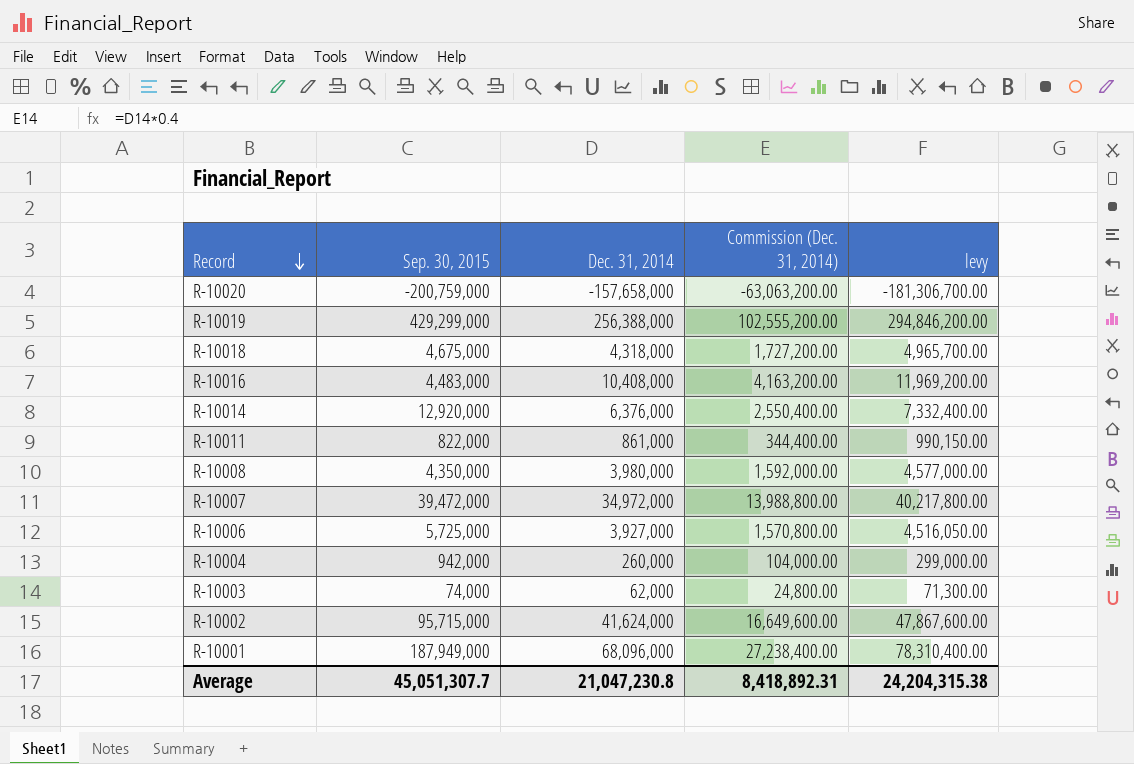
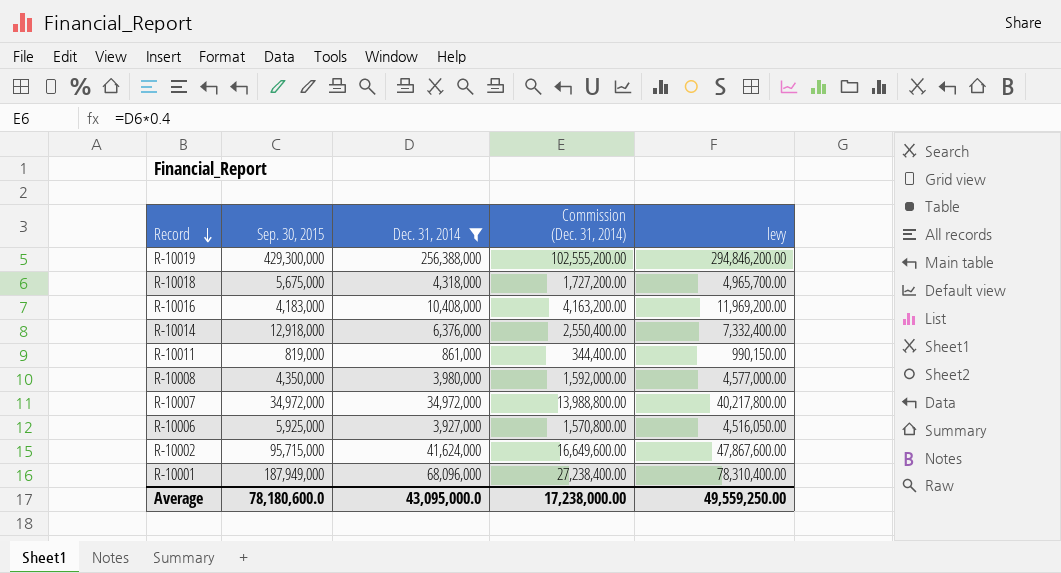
filter: none -> Dec. 31, 2014 >= 861,000
R-10019 | Sep. 30, 2015: 429,299,000 -> 429,300,000
R-10018 | Sep. 30, 2015: 4,675,000 -> 5,675,000
R-10016 | Sep. 30, 2015: 4,483,000 -> 4,183,000
R-10014 | Sep. 30, 2015: 12,920,000 -> 12,918,000
R-10011 | Sep. 30, 2015: 822,000 -> 819,000
R-10007 | Sep. 30, 2015: 39,472,000 -> 34,972,000
R-10006 | Sep. 30, 2015: 5,725,000 -> 5,925,000
Average | Sep. 30, 2015: 45,051,307.7 -> 78,180,600.0
Average | Dec. 31, 2014: 21,047,230.8 -> 43,095,000.0
Average | Commission (Dec. 31, 2014): 8,418,892.31 -> 17,238,000.00
Average | levy: 24,204,315.38 -> 49,559,250.00

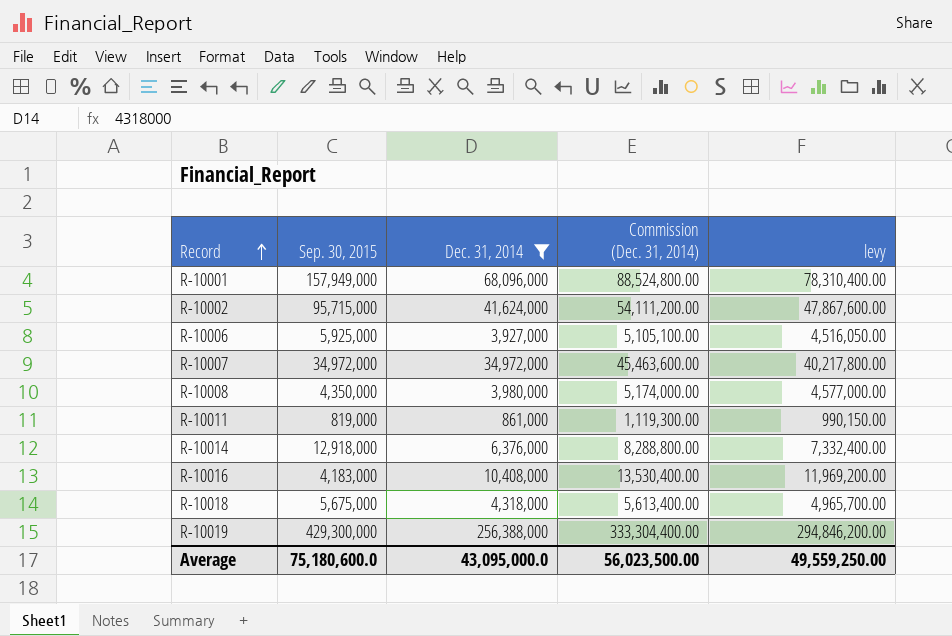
row order: Record descending -> Record ascending
column Commission (Dec. 31, 2014) | formula: [Dec. 31, 2014] * 0.4 -> [Dec. 31, 2014] * 1.3
R-10001 | Sep. 30, 2015: 187,949,000 -> 157,949,000
Average | Sep. 30, 2015: 78,180,600.0 -> 75,180,600.0
Average | Commission (Dec. 31, 2014): 17,238,000.00 -> 56,023,500.00

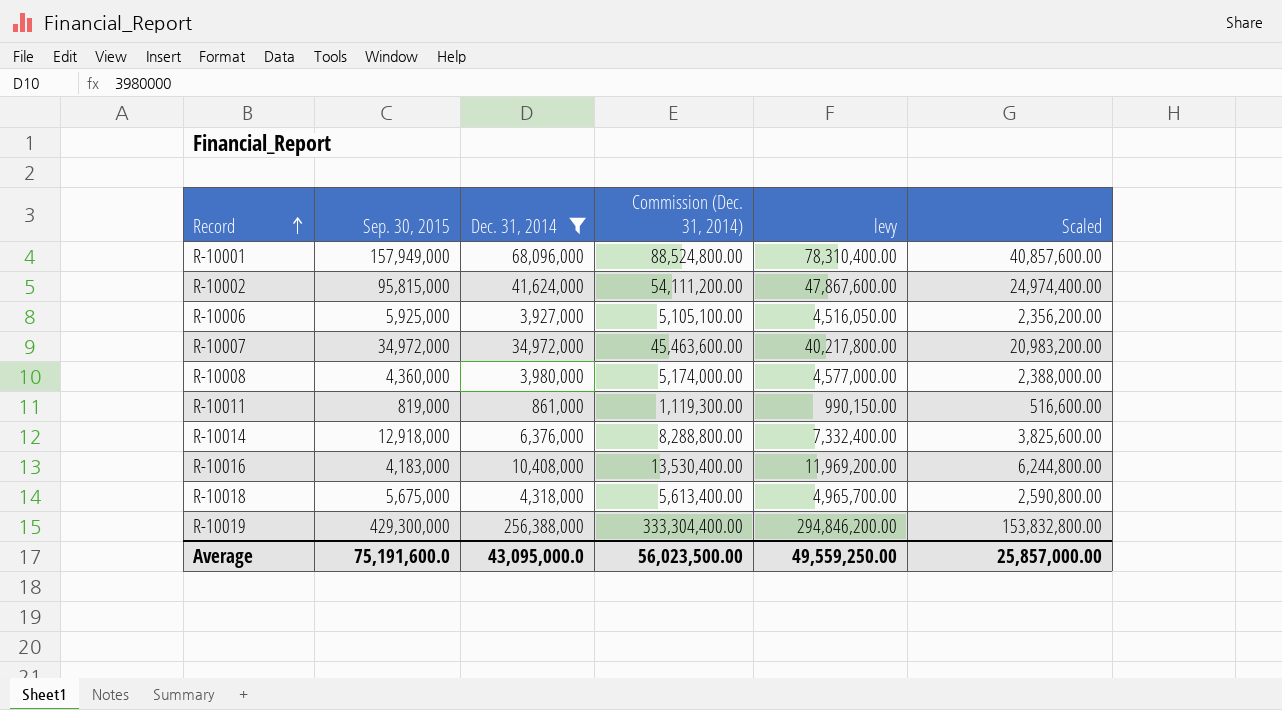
column Scaled | formula: none -> [Dec. 31, 2014] * 0.6
R-10002 | Sep. 30, 2015: 95,715,000 -> 95,815,000
R-10008 | Sep. 30, 2015: 4,350,000 -> 4,360,000
Average | Sep. 30, 2015: 75,180,600.0 -> 75,191,600.0

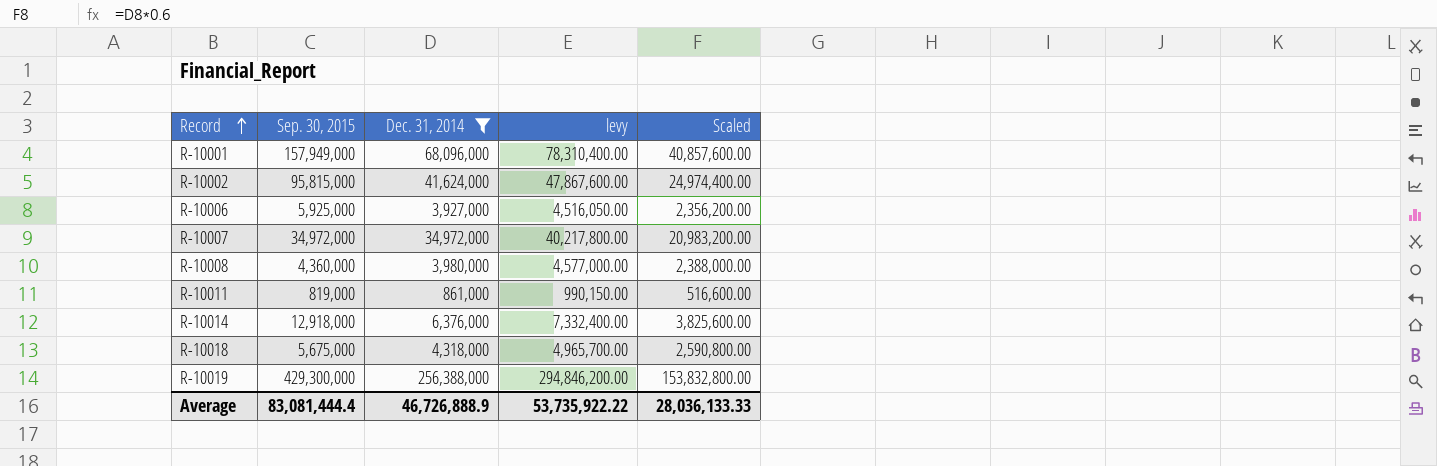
column Commission (Dec. 31, 2014) | formula: [Dec. 31, 2014] * 1.3 -> none
row R-10016: 4,183,000 | 10,408,000 | 13,530,400.00 | 11,969,200.00 | 6,244,800.00 -> none
Average | Sep. 30, 2015: 75,191,600.0 -> 83,081,444.4
Average | Dec. 31, 2014: 43,095,000.0 -> 46,726,888.9
Average | levy: 49,559,250.00 -> 53,735,922.22
Average | Scaled: 25,857,000.00 -> 28,036,133.33

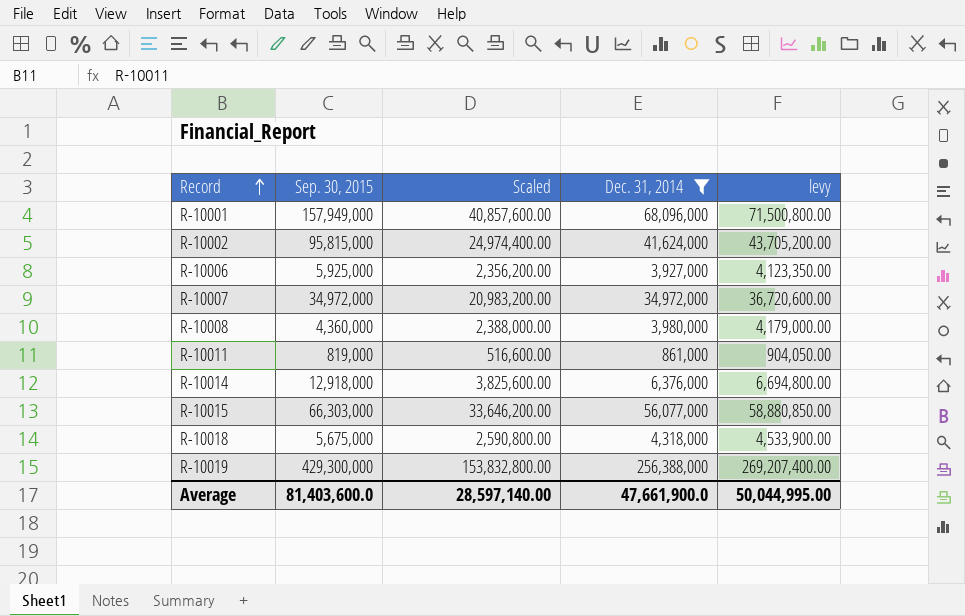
column Scaled | position: 5 -> 3
column levy | formula: [Dec. 31, 2014] * 1.15 -> [Dec. 31, 2014] * 1.05
row R-10015: none -> 66,303,000 | 33,646,200.00 | 56,077,000 | 58,880,850.00
Average | Sep. 30, 2015: 83,081,444.4 -> 81,403,600.0
Average | Scaled: 28,036,133.33 -> 28,597,140.00
Average | Dec. 31, 2014: 46,726,888.9 -> 47,661,900.0
Average | levy: 53,735,922.22 -> 50,044,995.00

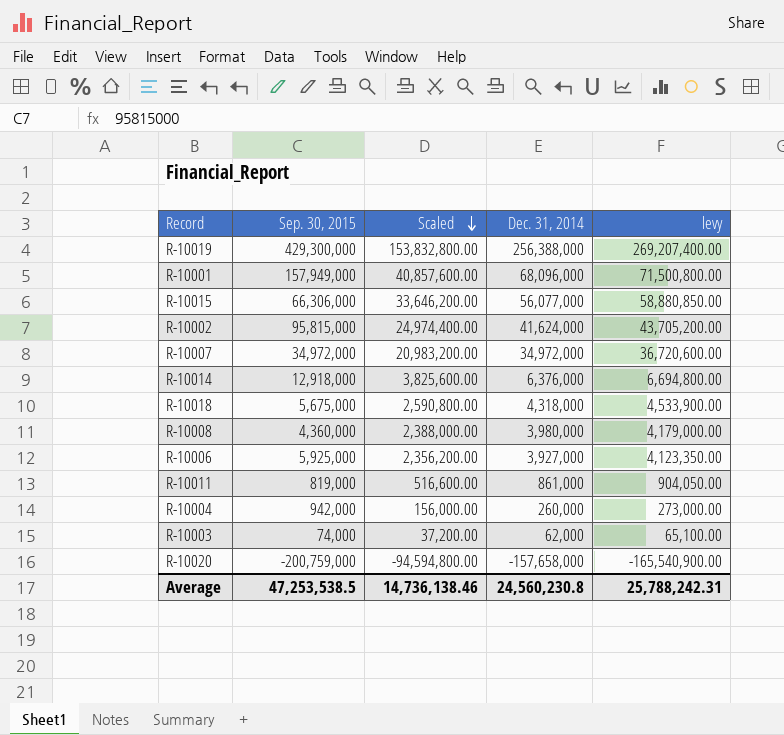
filter: Dec. 31, 2014 >= 861,000 -> none
row order: Record ascending -> Scaled descending
R-10015 | Sep. 30, 2015: 66,303,000 -> 66,306,000
Average | Sep. 30, 2015: 81,403,600.0 -> 47,253,538.5
Average | Scaled: 28,597,140.00 -> 14,736,138.46
Average | Dec. 31, 2014: 47,661,900.0 -> 24,560,230.8
Average | levy: 50,044,995.00 -> 25,788,242.31

